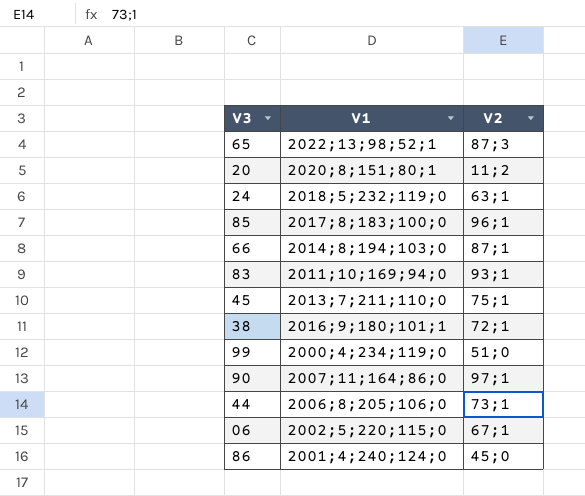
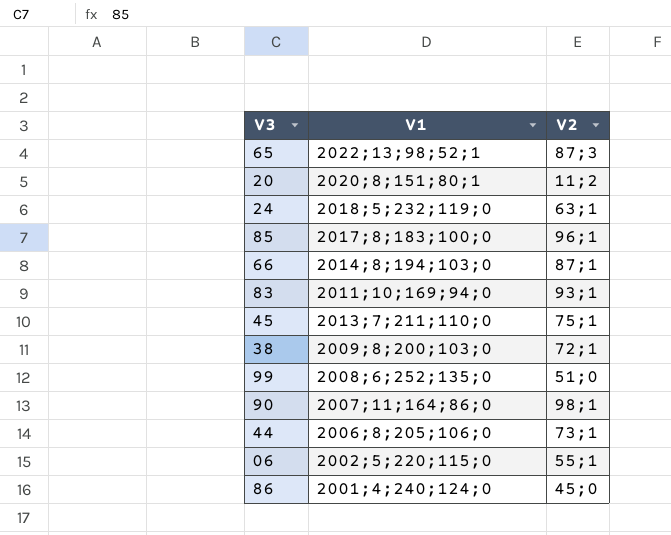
38 | V1: 2016;9;180;101;1 -> 2009;8;200;103;0
99 | V1: 2000;4;234;119;0 -> 2008;6;252;135;0
90 | V2: 97;1 -> 98;1
06 | V2: 67;1 -> 55;1

